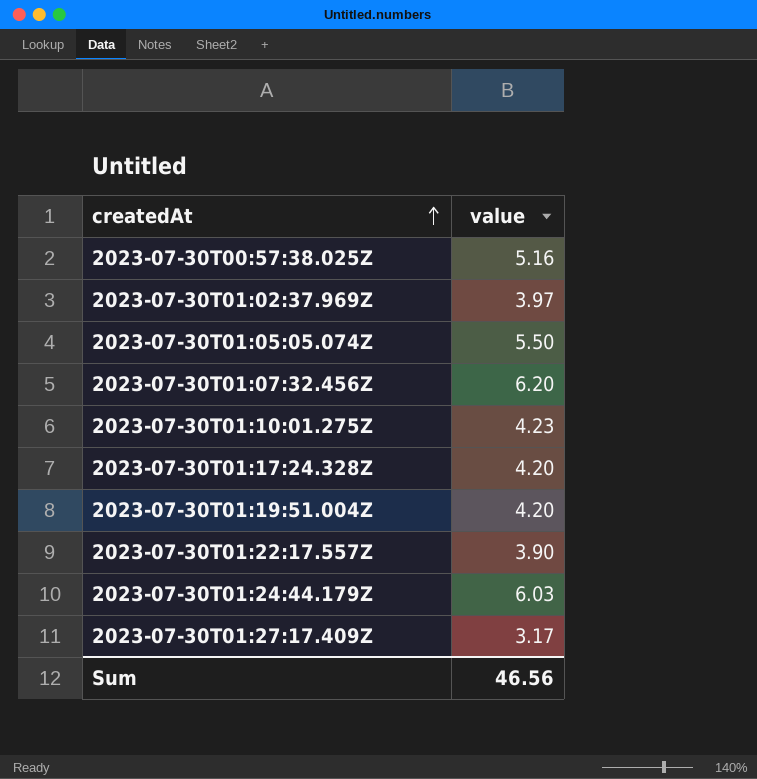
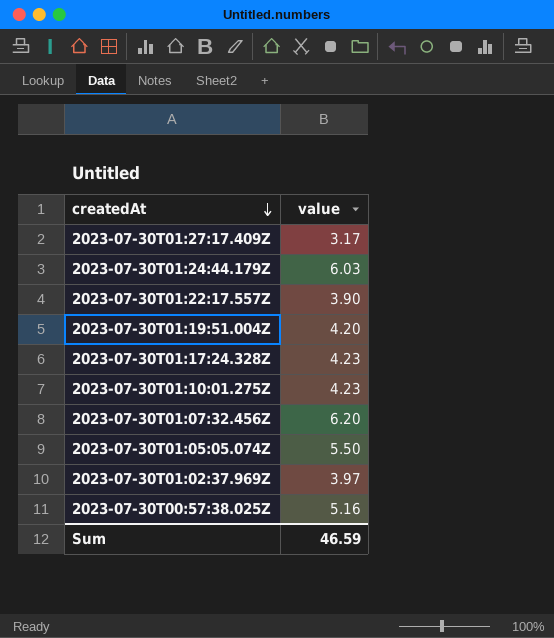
row order: createdAt ascending -> createdAt descending
2023-07-30T01:17:24.328Z | value: 4.20 -> 4.23
Sum | value: 46.56 -> 46.59

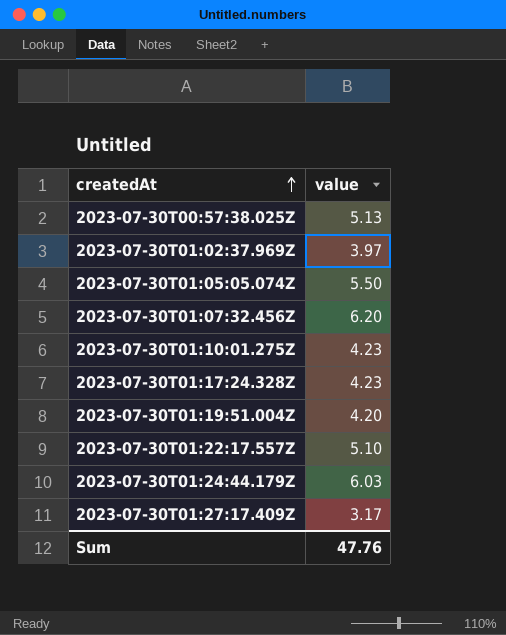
row order: createdAt descending -> createdAt ascending
2023-07-30T00:57:38.025Z | value: 5.16 -> 5.13
2023-07-30T01:22:17.557Z | value: 3.90 -> 5.10
Sum | value: 46.59 -> 47.76

